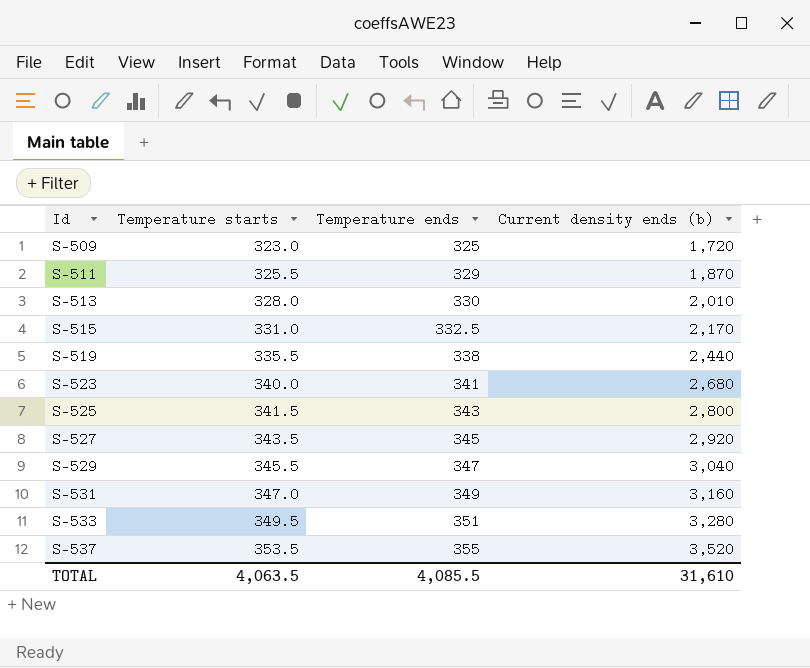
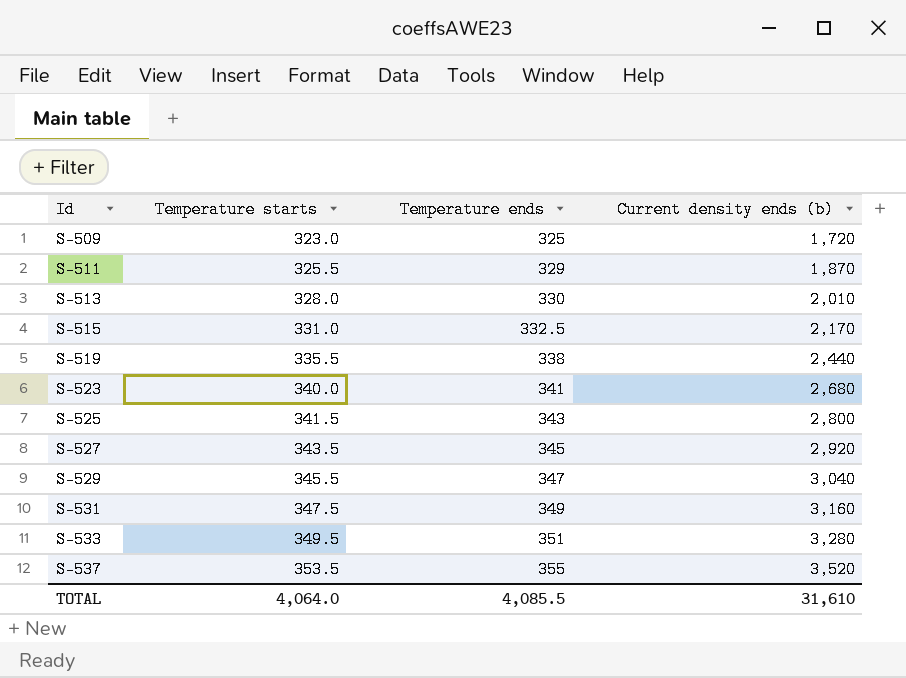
S-531 | Temperature starts: 347.0 -> 347.5
TOTAL | Temperature starts: 4,063.5 -> 4,064.0

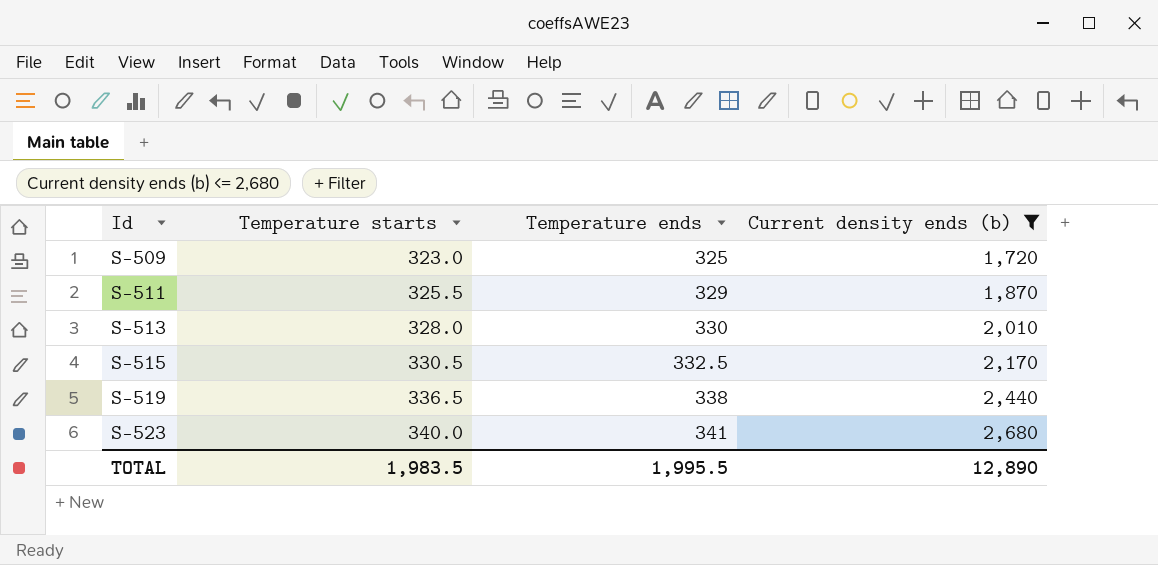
filter: none -> Current density ends (b) <= 2,680
S-515 | Temperature starts: 331.0 -> 330.5
S-519 | Temperature starts: 335.5 -> 336.5
TOTAL | Temperature starts: 4,064.0 -> 1,983.5
TOTAL | Temperature ends: 4,085.5 -> 1,995.5
TOTAL | Current density ends (b): 31,610 -> 12,890

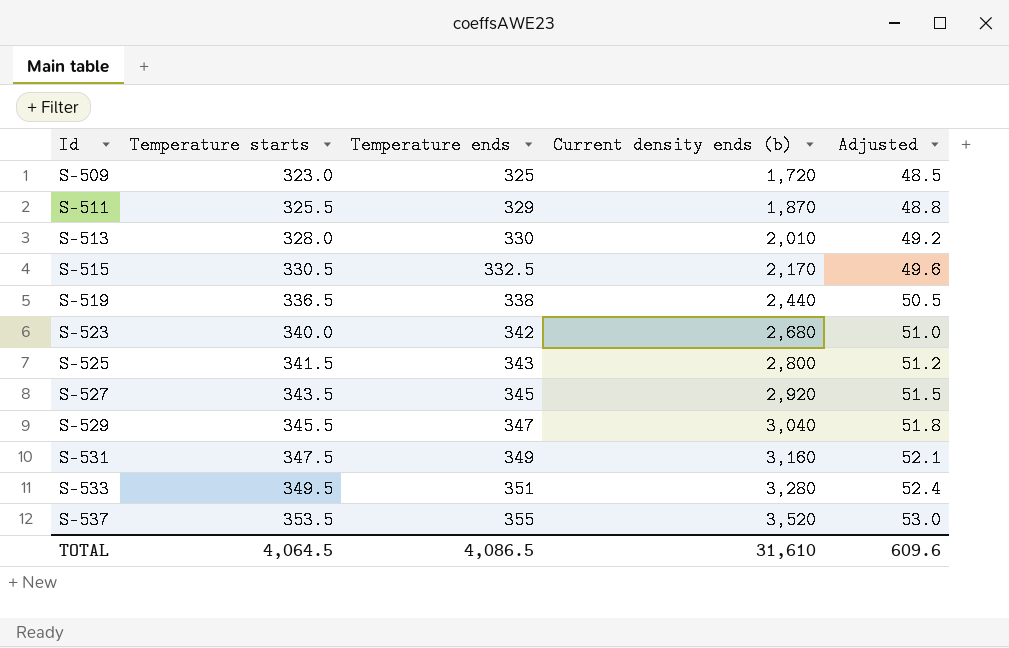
filter: Current density ends (b) <= 2,680 -> none
column Adjusted | formula: none -> [Temperature starts] * 0.15
S-523 | Temperature ends: 341 -> 342
TOTAL | Temperature starts: 1,983.5 -> 4,064.5
TOTAL | Temperature ends: 1,995.5 -> 4,086.5
TOTAL | Current density ends (b): 12,890 -> 31,610

